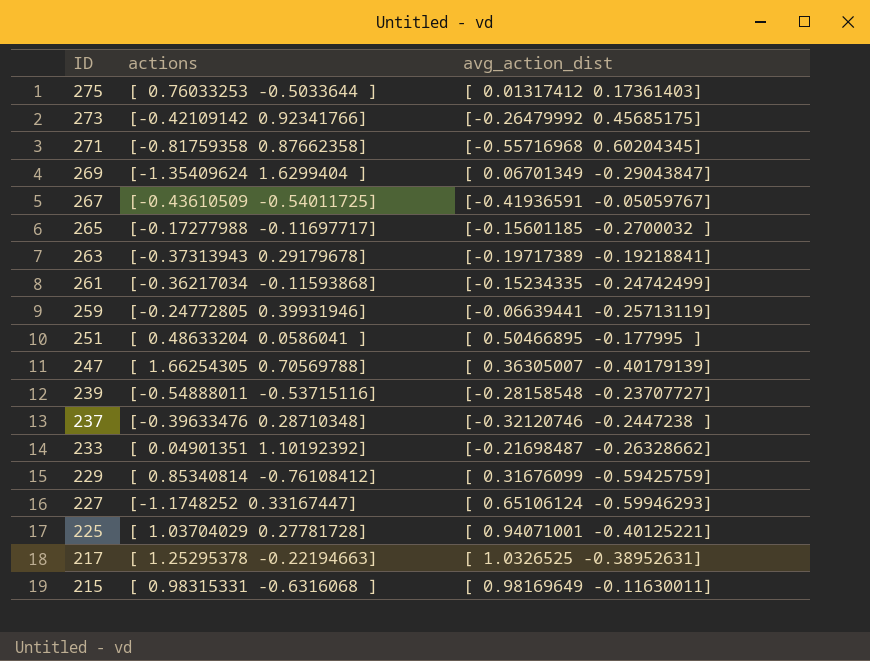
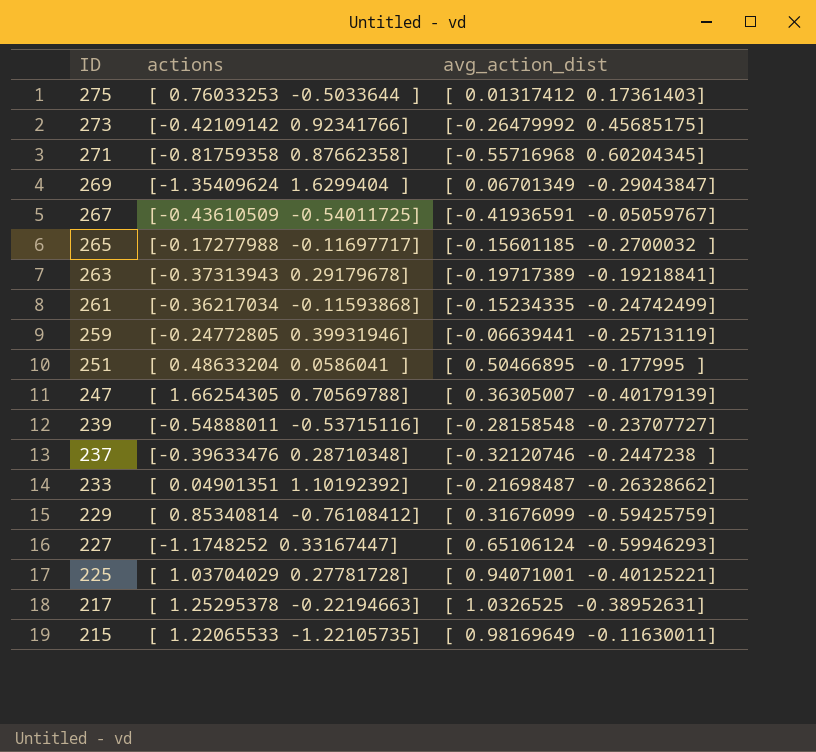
215 | actions: [ 0.98315331 -0.6316068 ] -> [ 1.22065533 -1.22105735]

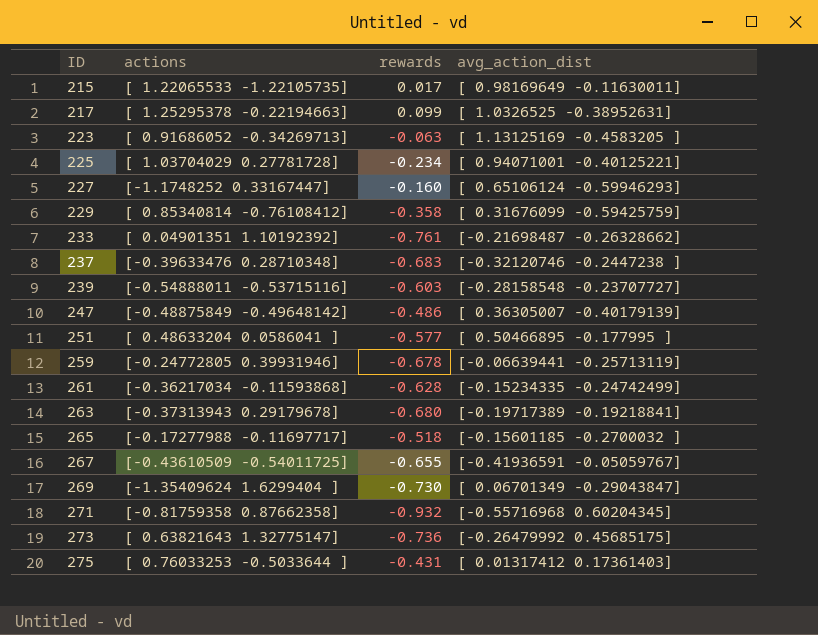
row order: ID descending -> ID ascending
column rewards | position: none -> 3
row 223: none -> [ 0.91686052 -0.34269713] | -0.063 | [ 1.13125169 -0.4583205 ]
247 | actions: [ 1.66254305 0.70569788] -> [-0.48875849 -0.49648142]
273 | actions: [-0.42109142 0.92341766] -> [ 0.63821643 1.32775147]

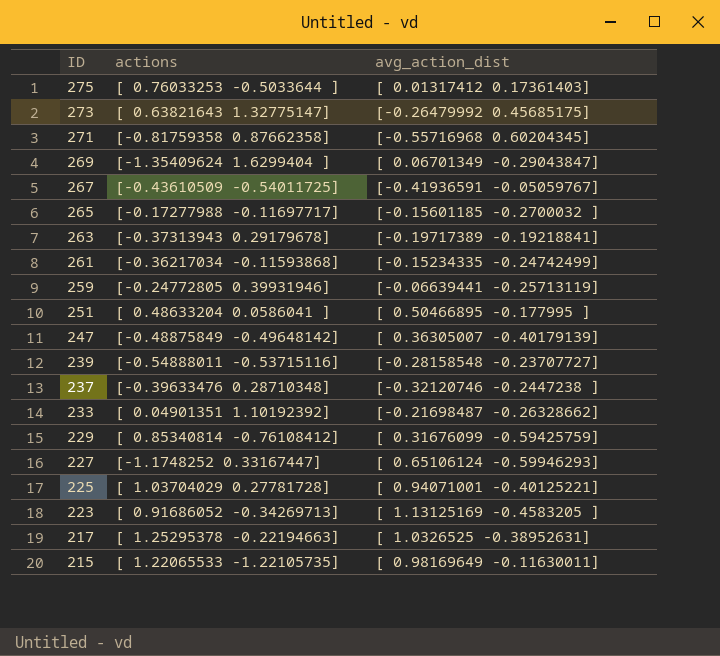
row order: ID ascending -> ID descending
column rewards | position: 3 -> none

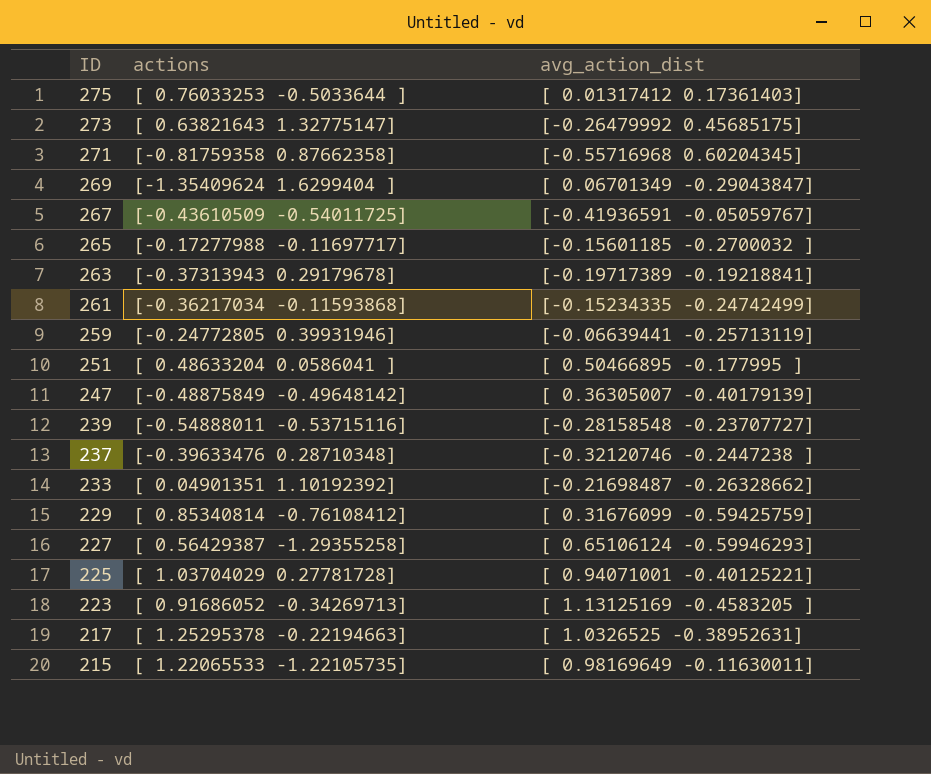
227 | actions: [-1.1748252 0.33167447] -> [ 0.56429387 -1.29355258]

